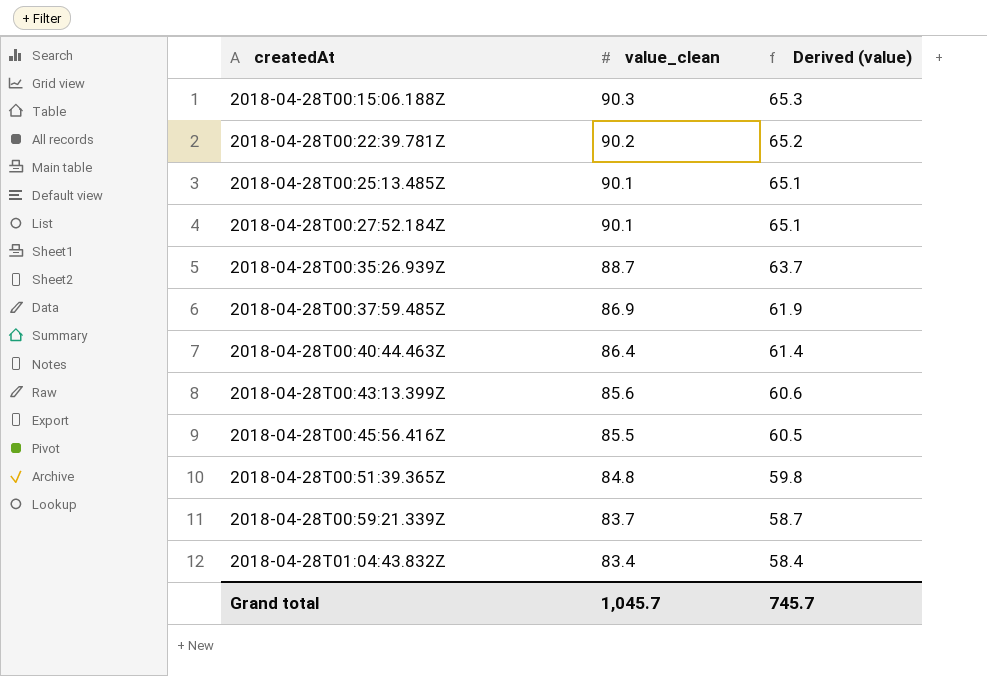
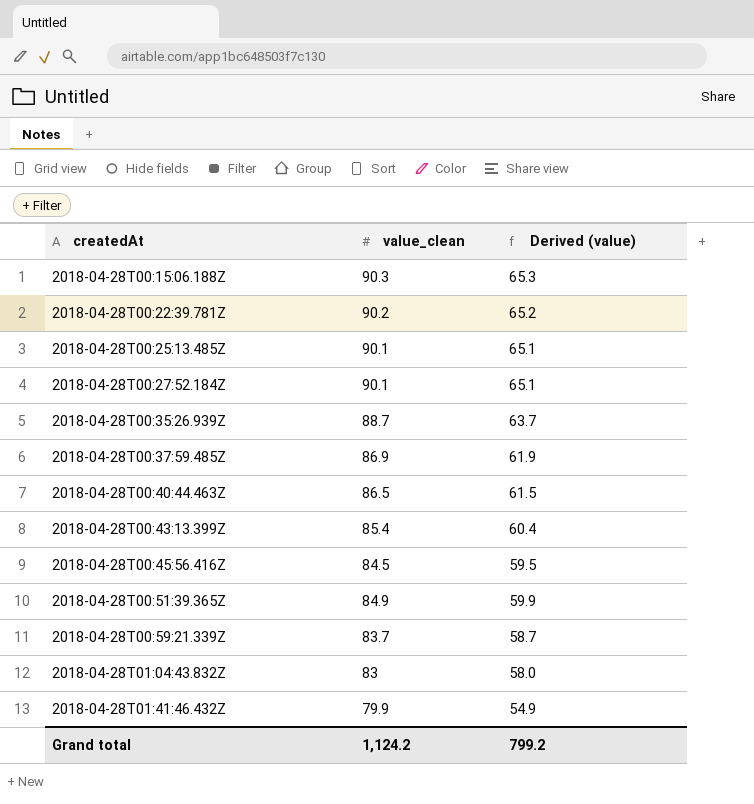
2018-04-28T00:40:44.463Z | value_clean: 86.4 -> 86.5
2018-04-28T00:40:44.463Z | Derived (value): 61.4 -> 61.5
2018-04-28T00:43:13.399Z | value_clean: 85.6 -> 85.4
2018-04-28T00:43:13.399Z | Derived (value): 60.6 -> 60.4
2018-04-28T00:45:56.416Z | value_clean: 85.5 -> 84.5
2018-04-28T00:45:56.416Z | Derived (value): 60.5 -> 59.5
2018-04-28T00:51:39.365Z | value_clean: 84.8 -> 84.9
2018-04-28T00:51:39.365Z | Derived (value): 59.8 -> 59.9
2018-04-28T01:04:43.832Z | value_clean: 83.4 -> 83
2018-04-28T01:04:43.832Z | Derived (value): 58.4 -> 58.0
row 2018-04-28T01:41:46.432Z: none -> 79.9 | 54.9
Grand total | value_clean: 1,045.7 -> 1,124.2
Grand total | Derived (value): 745.7 -> 799.2

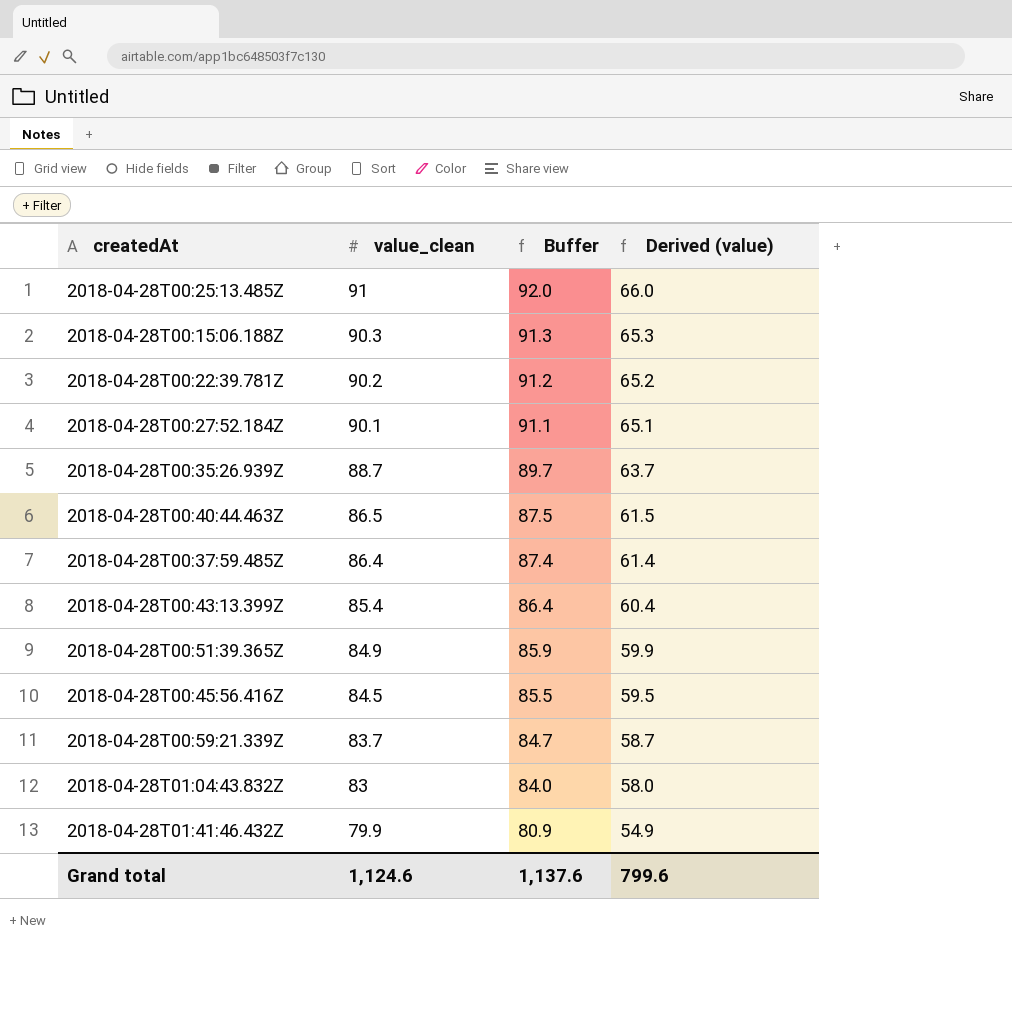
row order: createdAt ascending -> value_clean descending
column Buffer | formula: none -> [value_clean] + 1
2018-04-28T00:25:13.485Z | value_clean: 90.1 -> 91
2018-04-28T00:25:13.485Z | Derived (value): 65.1 -> 66.0
2018-04-28T00:37:59.485Z | value_clean: 86.9 -> 86.4
2018-04-28T00:37:59.485Z | Derived (value): 61.9 -> 61.4
Grand total | value_clean: 1,124.2 -> 1,124.6
Grand total | Derived (value): 799.2 -> 799.6

